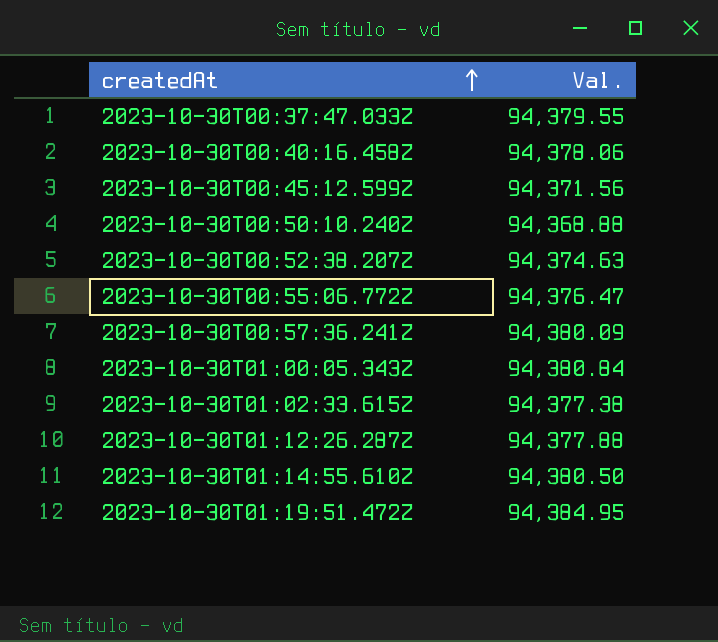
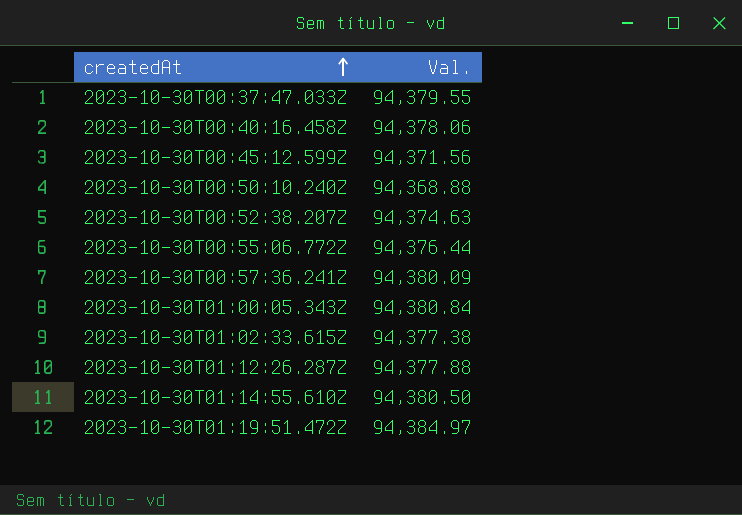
2023-10-30T00:55:06.772Z | Val.: 94,376.47 -> 94,376.44
2023-10-30T01:19:51.472Z | Val.: 94,384.95 -> 94,384.97

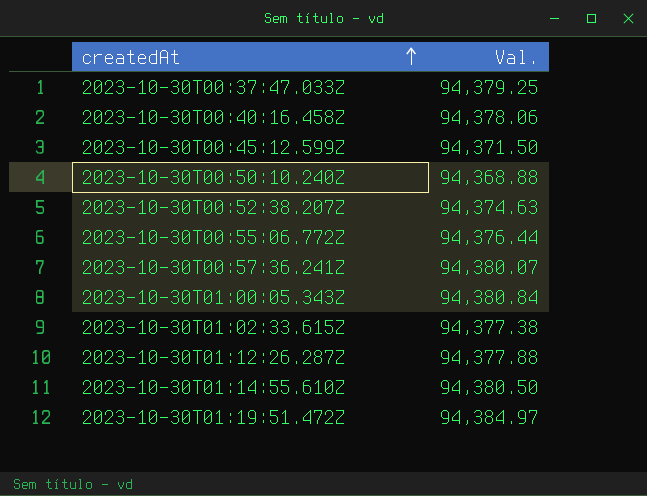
2023-10-30T00:37:47.033Z | Val.: 94,379.55 -> 94,379.25
2023-10-30T00:45:12.599Z | Val.: 94,371.56 -> 94,371.50
2023-10-30T00:57:36.241Z | Val.: 94,380.09 -> 94,380.07

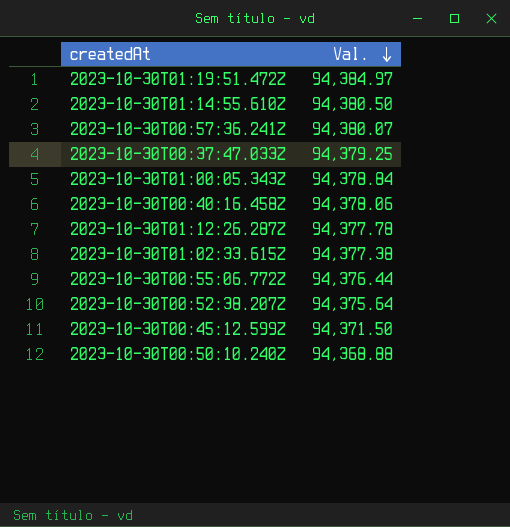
row order: createdAt ascending -> Val. descending
2023-10-30T01:00:05.343Z | Val.: 94,380.84 -> 94,378.84
2023-10-30T01:12:26.287Z | Val.: 94,377.88 -> 94,377.78
2023-10-30T00:52:38.207Z | Val.: 94,374.63 -> 94,375.64

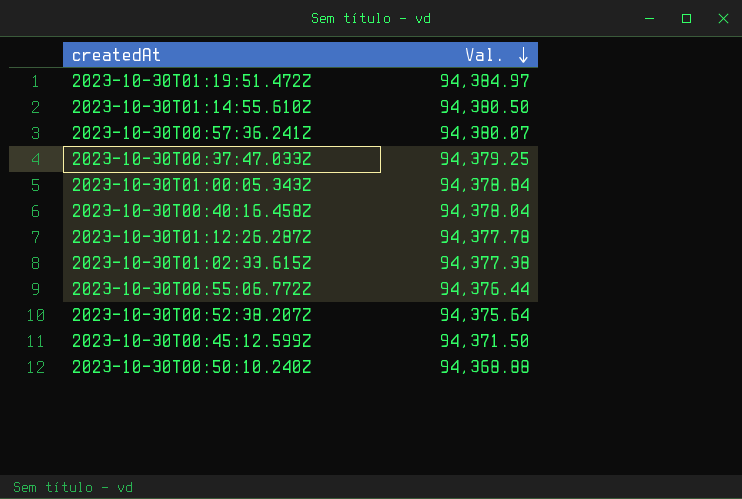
2023-10-30T00:40:16.458Z | Val.: 94,378.06 -> 94,378.04

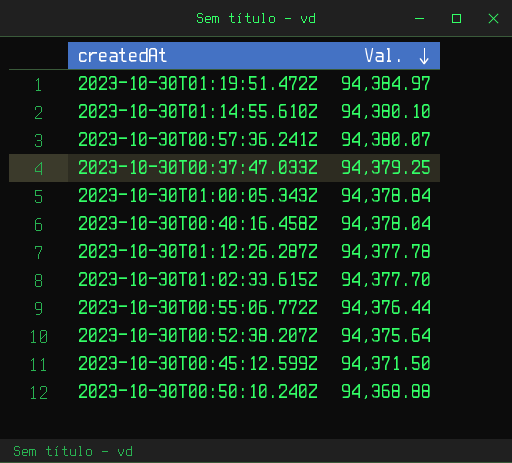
2023-10-30T01:14:55.610Z | Val.: 94,380.50 -> 94,380.10
2023-10-30T01:02:33.615Z | Val.: 94,377.38 -> 94,377.70

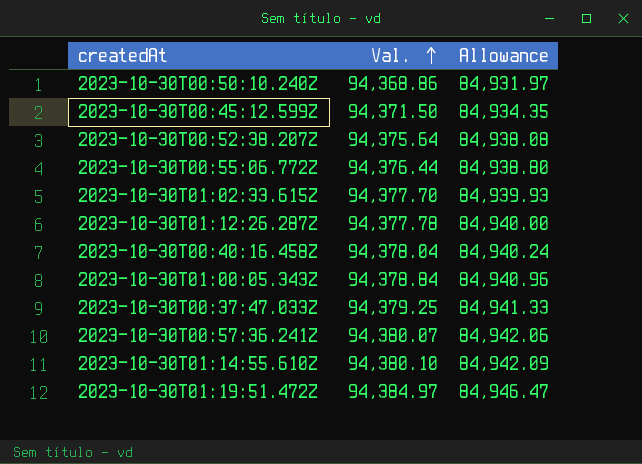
row order: Val. descending -> Val. ascending
column Allowance | formula: none -> [Val.] * 0.9
2023-10-30T00:50:10.240Z | Val.: 94,368.88 -> 94,368.86

